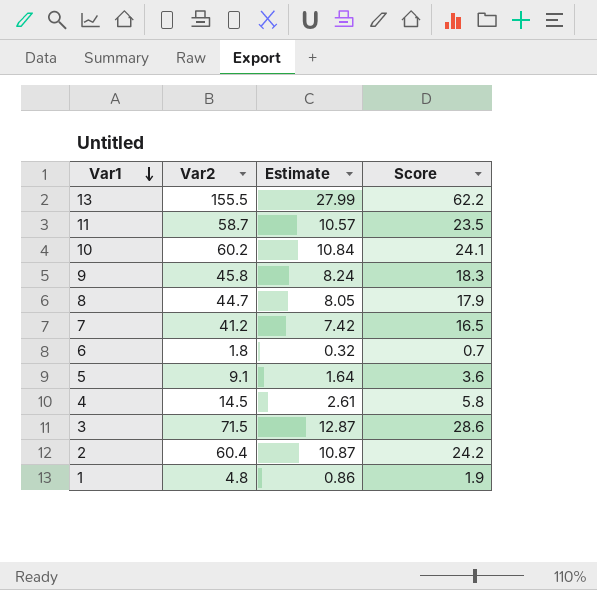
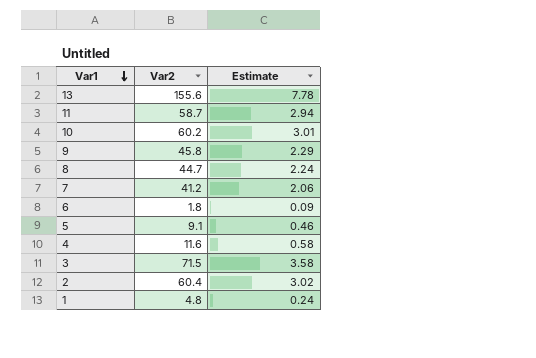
column Score | formula: [Var2] * 0.4 -> none
column Estimate | formula: [Var2] * 0.18 -> [Var2] * 0.05
13 | Var2: 155.5 -> 155.6
4 | Var2: 14.5 -> 11.6

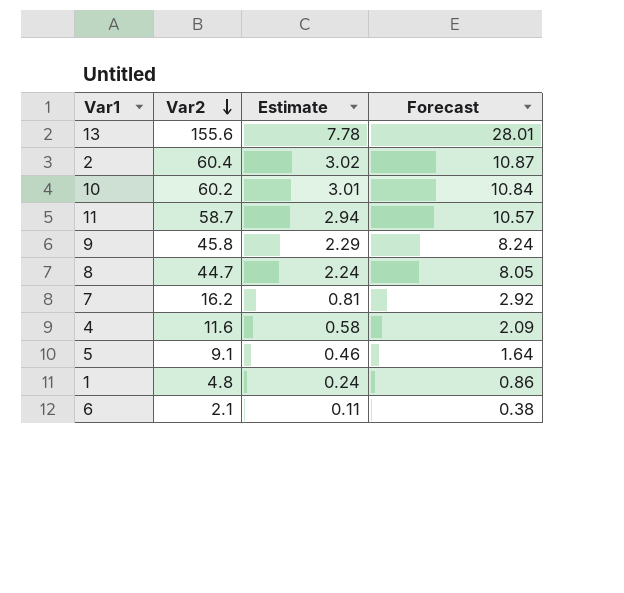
row order: Var1 descending -> Var2 descending
column Forecast | formula: none -> [Var2] * 0.18
row 3: 71.5 | 3.58 -> none
7 | Var2: 41.2 -> 16.2
7 | Estimate: 2.06 -> 0.81
6 | Var2: 1.8 -> 2.1
6 | Estimate: 0.09 -> 0.11

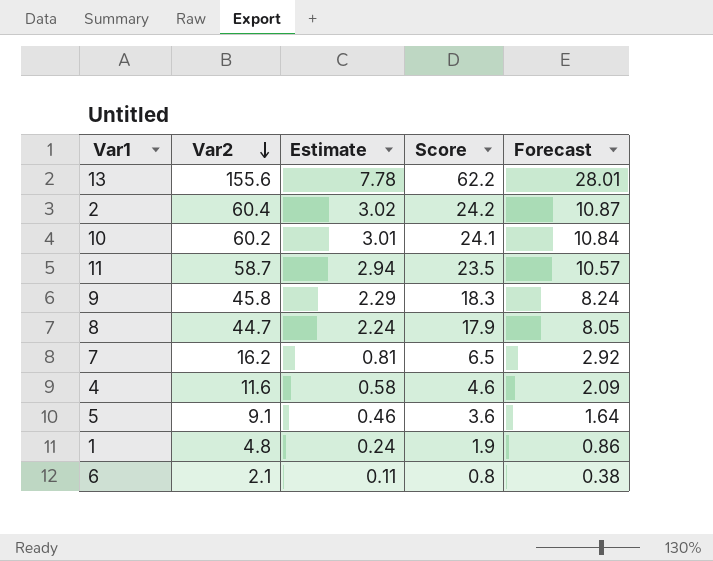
column Score | formula: none -> [Var2] * 0.4

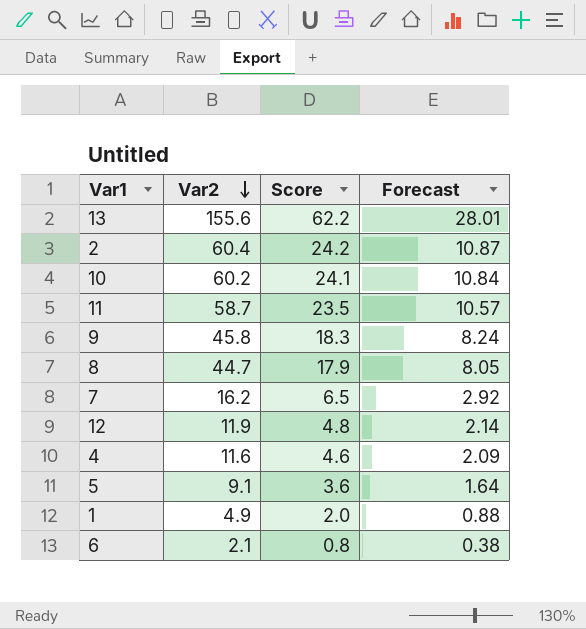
column Estimate | formula: [Var2] * 0.05 -> none
row 12: none -> 11.9 | 4.8 | 2.14
1 | Var2: 4.8 -> 4.9
1 | Score: 1.9 -> 2.0
1 | Forecast: 0.86 -> 0.88

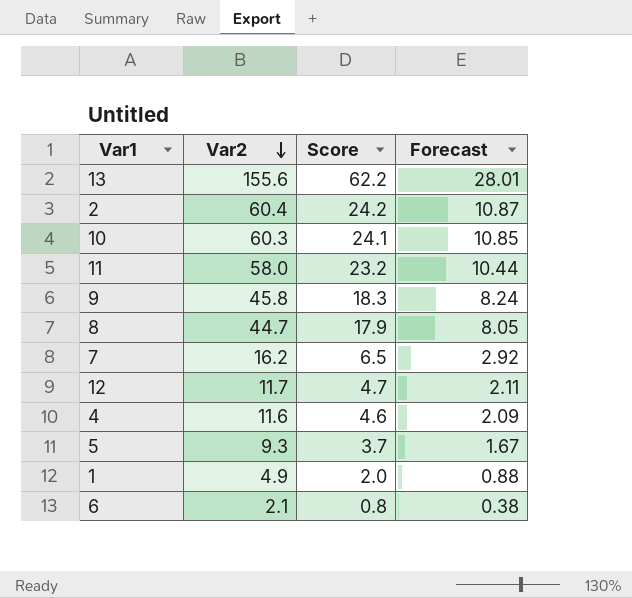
10 | Var2: 60.2 -> 60.3
10 | Forecast: 10.84 -> 10.85
11 | Var2: 58.7 -> 58.0
11 | Score: 23.5 -> 23.2
11 | Forecast: 10.57 -> 10.44
12 | Var2: 11.9 -> 11.7
12 | Score: 4.8 -> 4.7
12 | Forecast: 2.14 -> 2.11
5 | Var2: 9.1 -> 9.3
5 | Score: 3.6 -> 3.7
5 | Forecast: 1.64 -> 1.67

